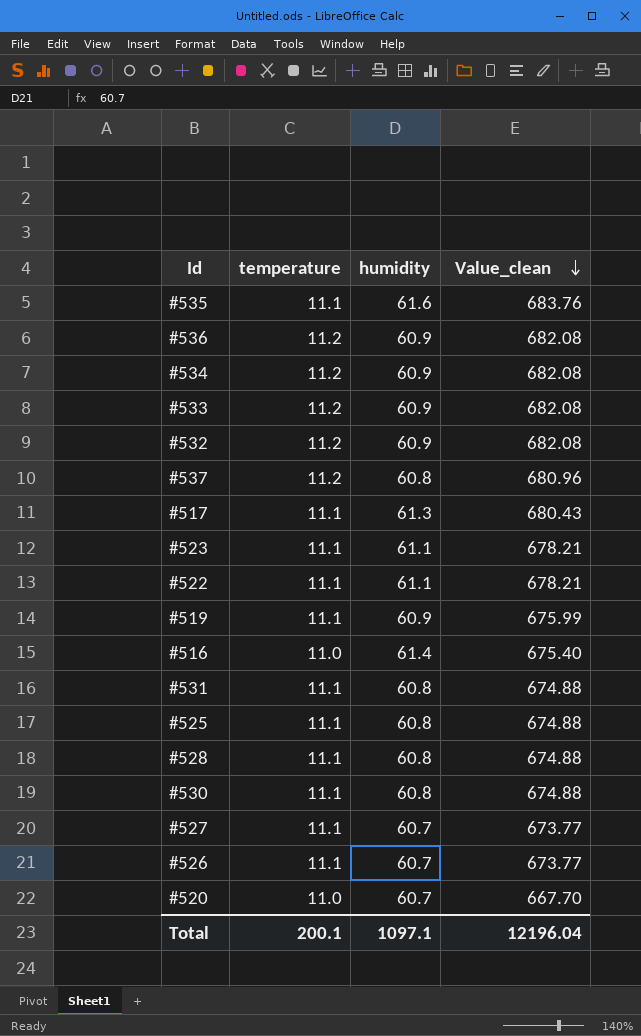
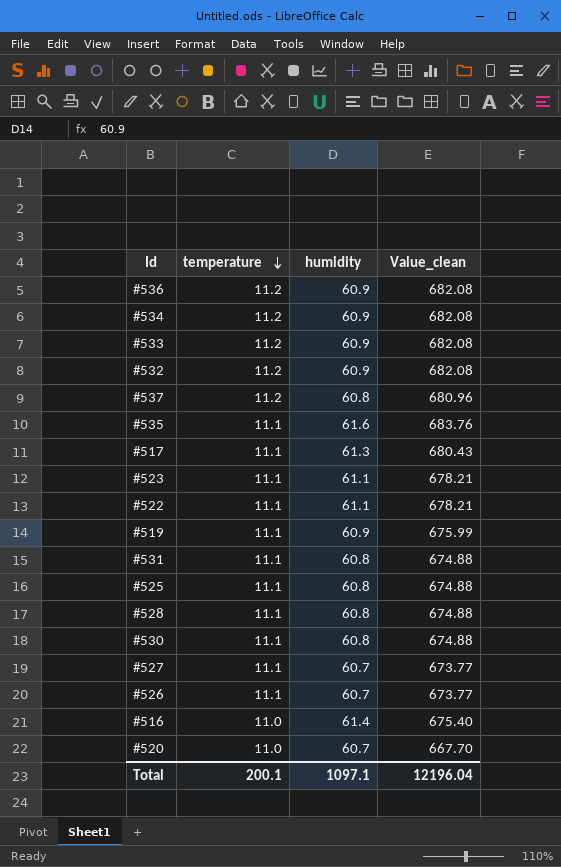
row order: Value_clean descending -> temperature descending

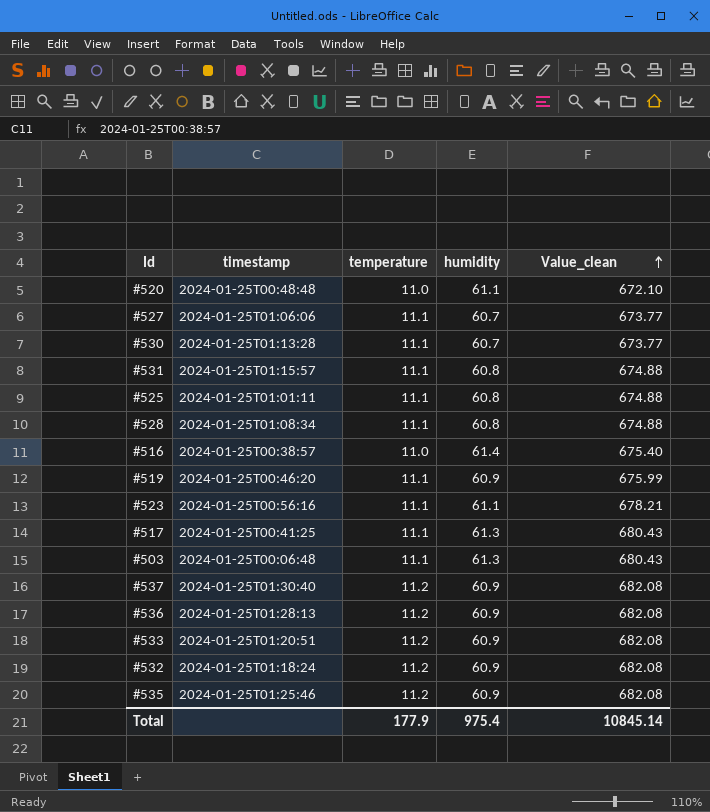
row order: temperature descending -> Value_clean ascending
column timestamp | position: none -> 2
row #534: 11.2 | 60.9 | 682.08 -> none
row #522: 11.1 | 61.1 | 678.21 -> none
row #526: 11.1 | 60.7 | 673.77 -> none
#520 | humidity: 60.7 -> 61.1
#520 | Value_clean: 667.70 -> 672.10
#530 | humidity: 60.8 -> 60.7
#530 | Value_clean: 674.88 -> 673.77
row #503: none -> 2024-01-25T00:06:48 | 11.1 | 61.3 | 680.43
#537 | humidity: 60.8 -> 60.9
#537 | Value_clean: 680.96 -> 682.08
#535 | temperature: 11.1 -> 11.2
#535 | humidity: 61.6 -> 60.9
#535 | Value_clean: 683.76 -> 682.08
Total | temperature: 200.1 -> 177.9
Total | humidity: 1097.1 -> 975.4
Total | Value_clean: 12196.04 -> 10845.14

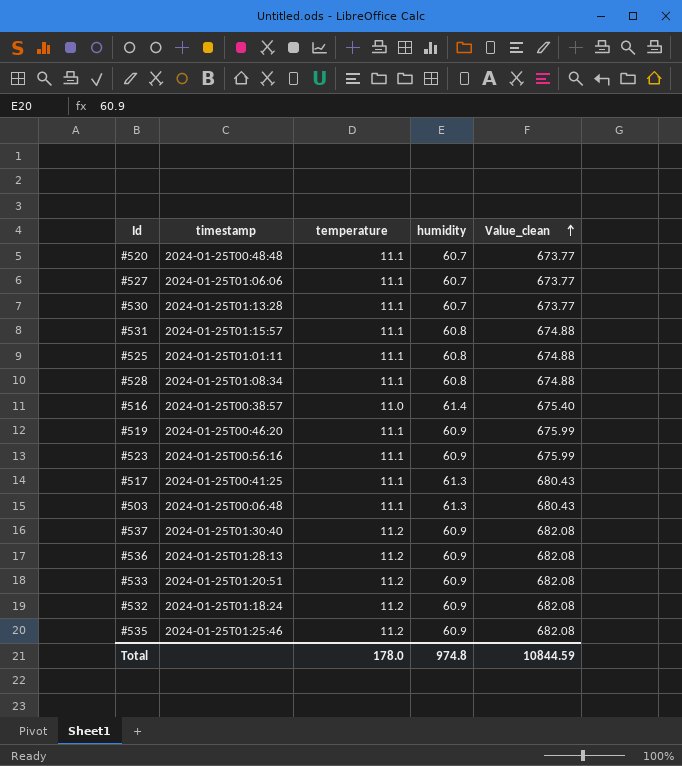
#520 | temperature: 11.0 -> 11.1
#520 | humidity: 61.1 -> 60.7
#520 | Value_clean: 672.10 -> 673.77
#523 | humidity: 61.1 -> 60.9
#523 | Value_clean: 678.21 -> 675.99
Total | temperature: 177.9 -> 178.0
Total | humidity: 975.4 -> 974.8
Total | Value_clean: 10845.14 -> 10844.59

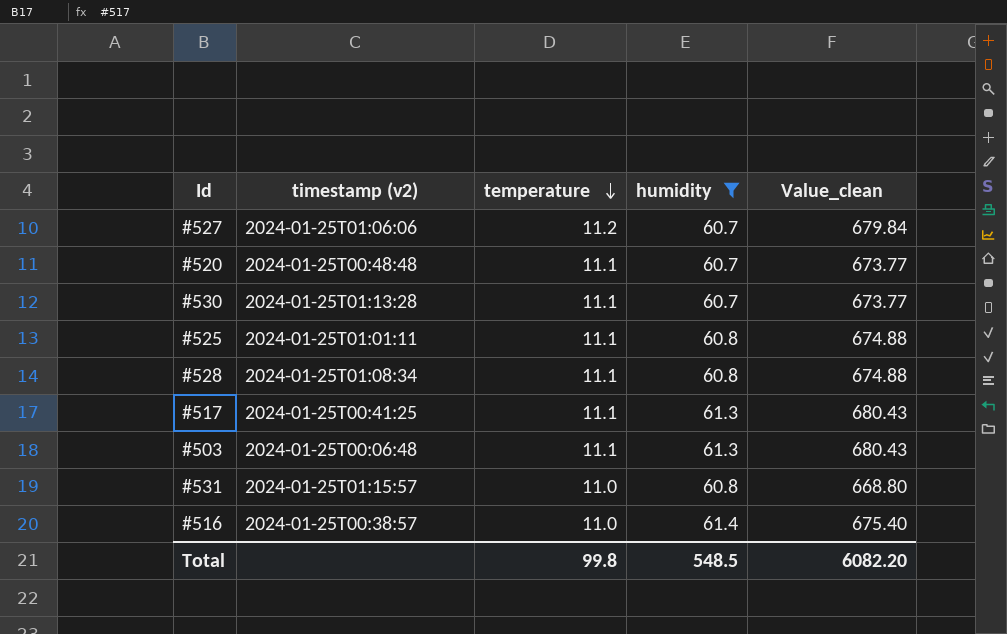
filter: none -> humidity != 60.9
row order: Value_clean ascending -> temperature descending
column name: timestamp -> timestamp (v2)
#527 | temperature: 11.1 -> 11.2
#527 | Value_clean: 673.77 -> 679.84
#531 | temperature: 11.1 -> 11.0
#531 | Value_clean: 674.88 -> 668.80
Total | temperature: 178.0 -> 99.8
Total | humidity: 974.8 -> 548.5
Total | Value_clean: 10844.59 -> 6082.20

